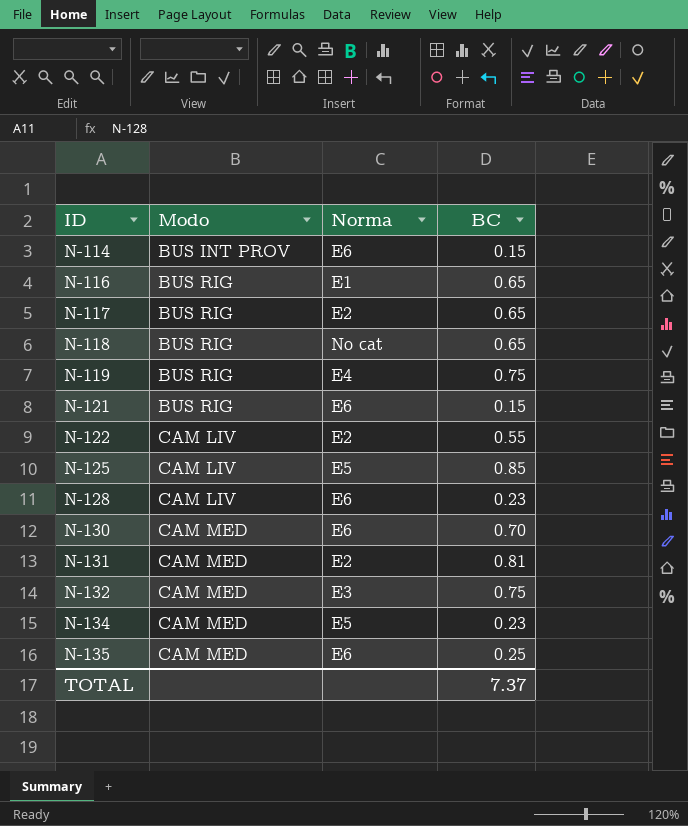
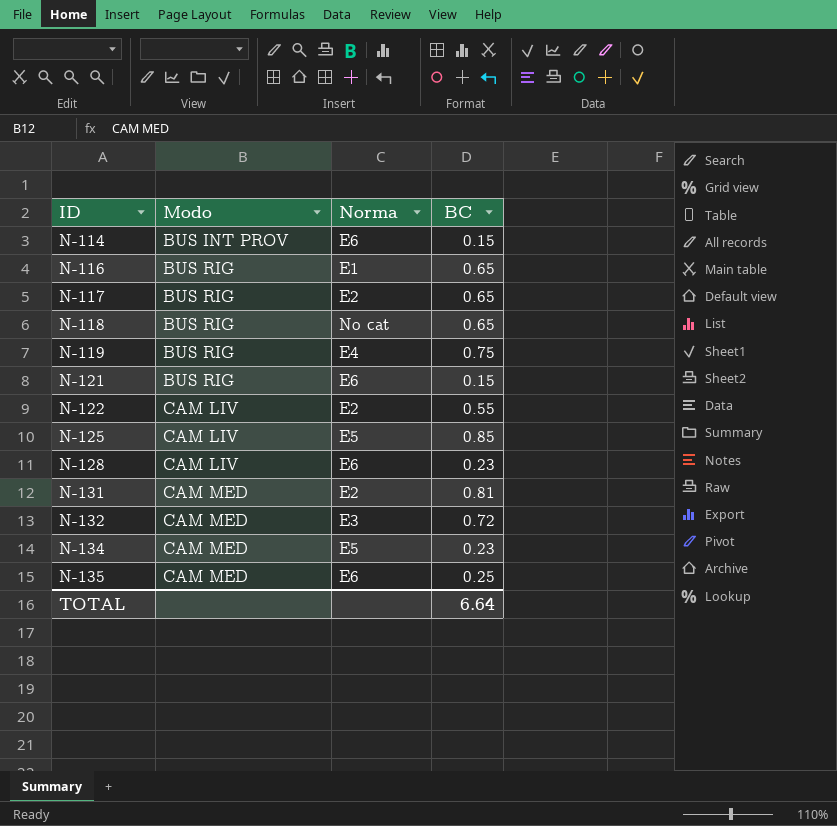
row N-130: CAM MED | E6 | 0.70 -> none
N-132 | BC: 0.75 -> 0.72
TOTAL | BC: 7.37 -> 6.64

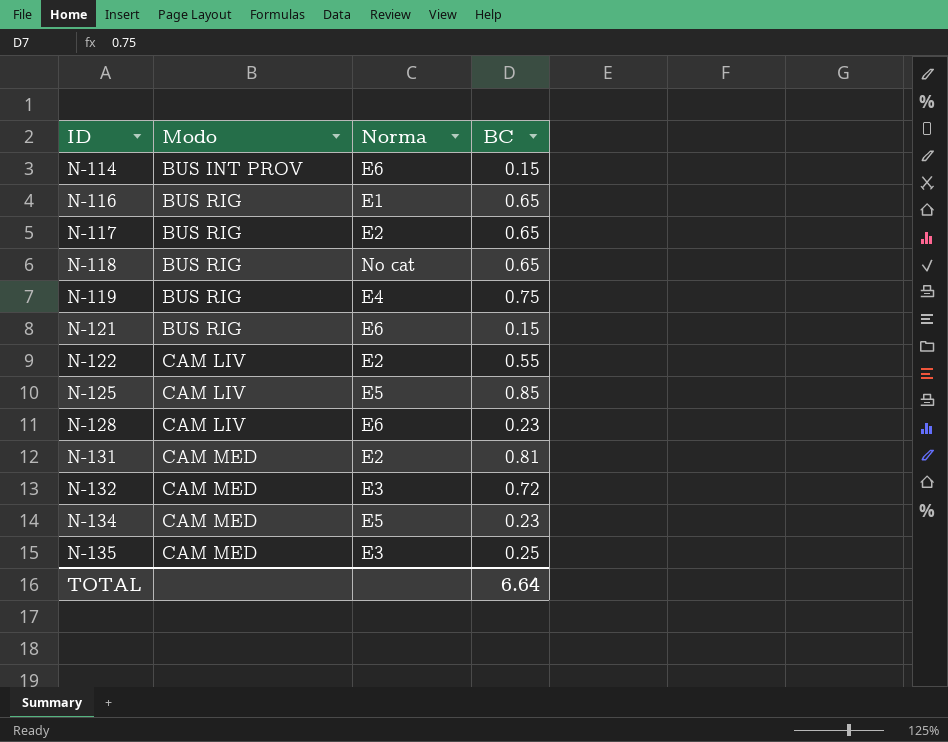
N-135 | Norma: E6 -> E3

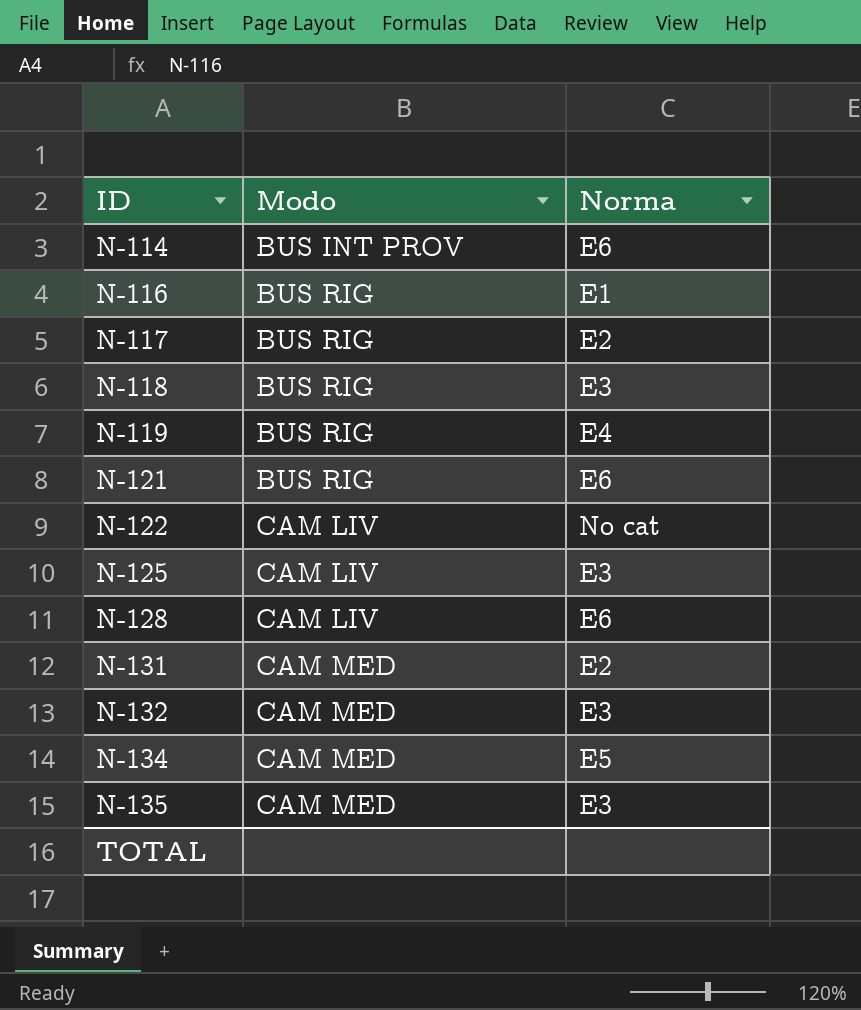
column BC | position: 4 -> none
N-118 | Norma: No cat -> E3
N-122 | Norma: E2 -> No cat
N-125 | Norma: E5 -> E3

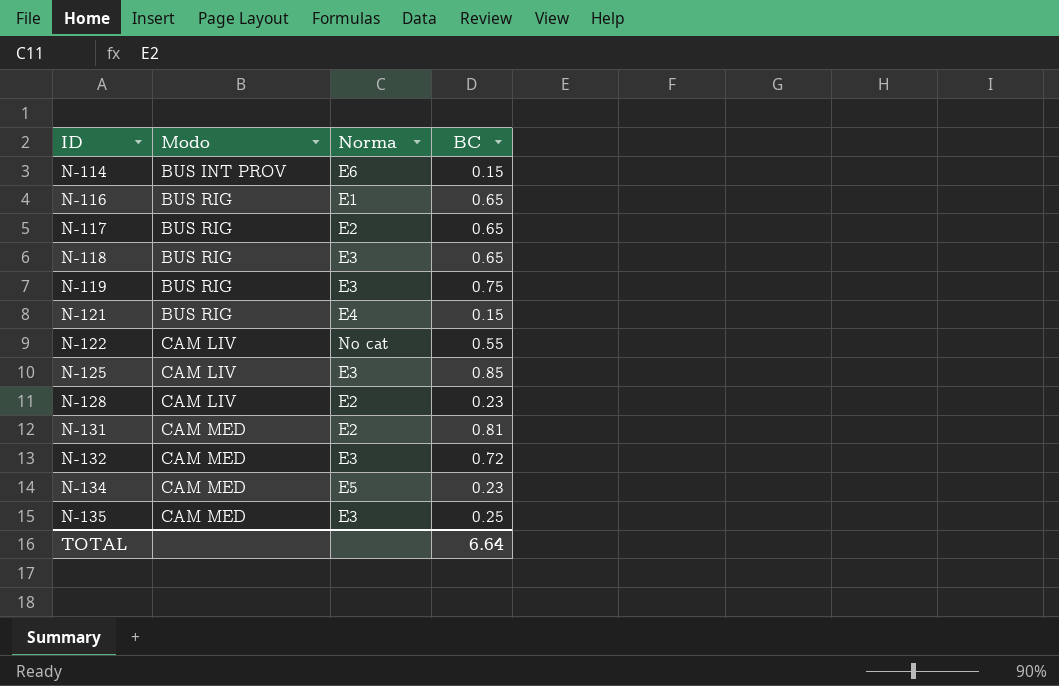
column BC | position: none -> 4
N-119 | Norma: E4 -> E3
N-121 | Norma: E6 -> E4
N-128 | Norma: E6 -> E2

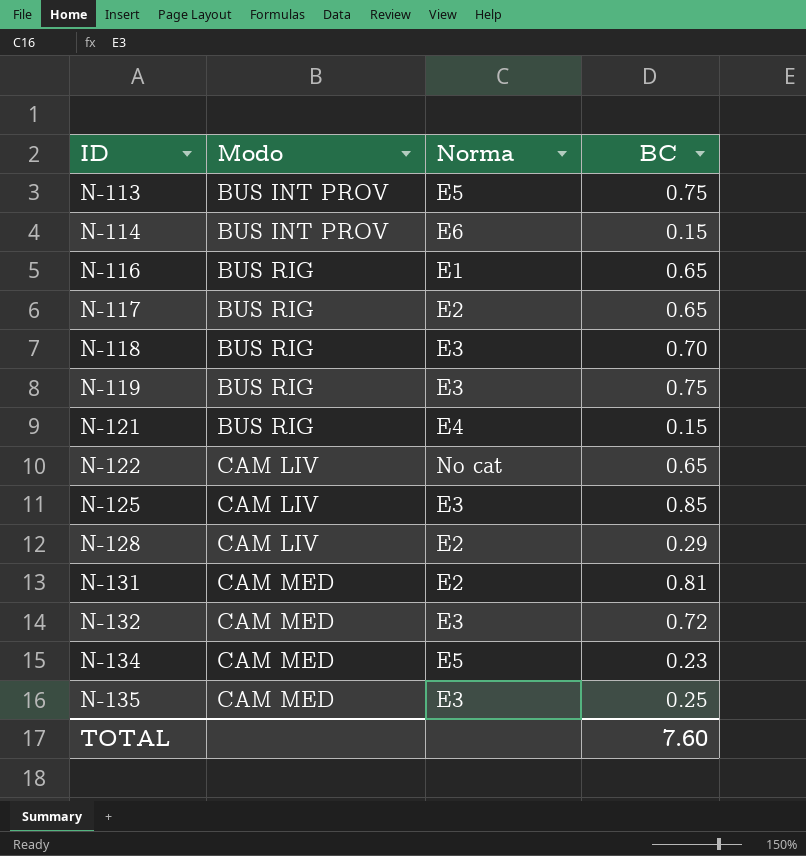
row N-113: none -> BUS INT PROV | E5 | 0.75
N-118 | BC: 0.65 -> 0.70
N-122 | BC: 0.55 -> 0.65
N-128 | BC: 0.23 -> 0.29
TOTAL | BC: 6.64 -> 7.60

